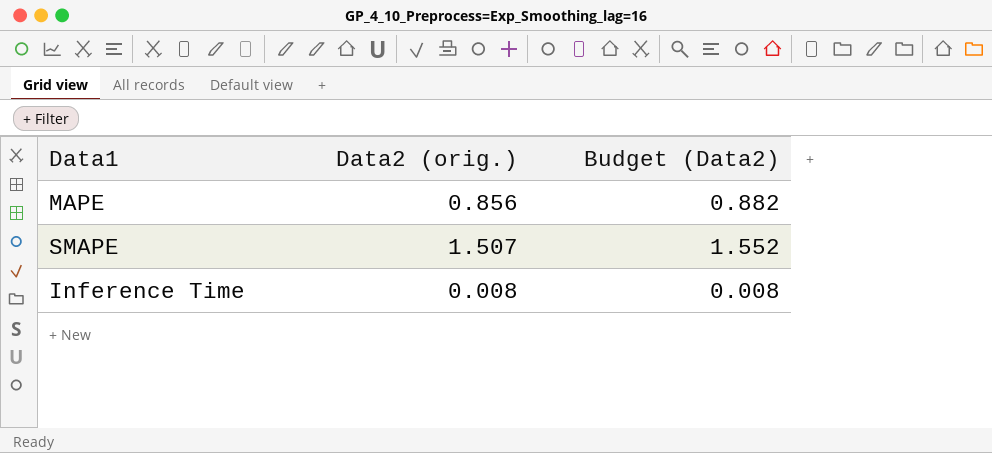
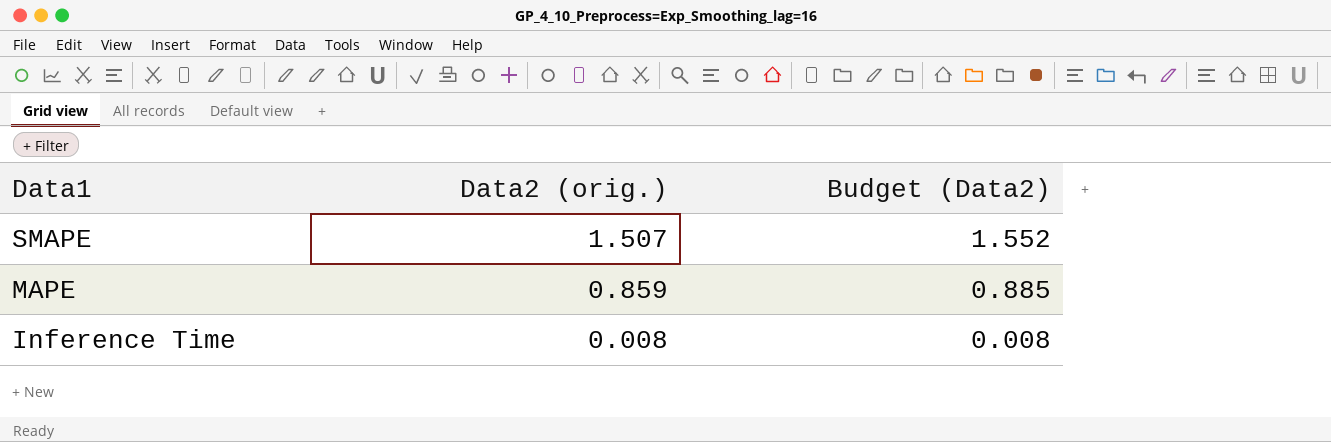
row order: none -> Data1 descending
MAPE | Data2 (orig.): 0.856 -> 0.859
MAPE | Budget (Data2): 0.882 -> 0.885

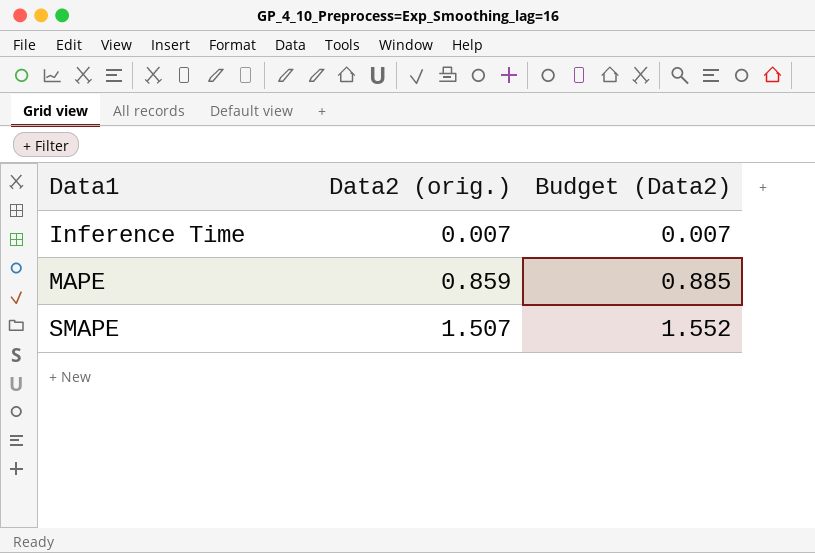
row order: Data1 descending -> Data1 ascending
Inference Time | Data2 (orig.): 0.008 -> 0.007
Inference Time | Budget (Data2): 0.008 -> 0.007

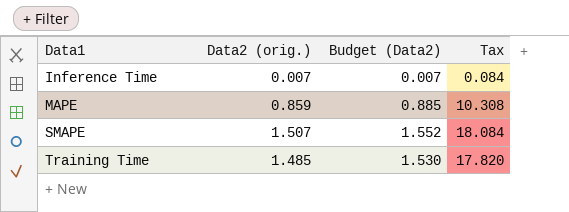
column Tax | formula: none -> [Data2 (orig.)] * 12
row Training Time: none -> 1.485 | 1.530 | 17.820

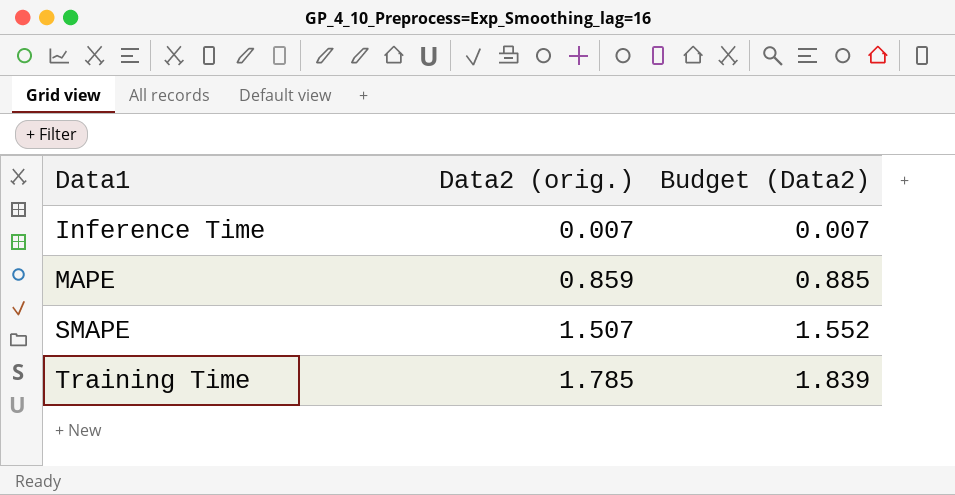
column Tax | formula: [Data2 (orig.)] * 12 -> none
Training Time | Data2 (orig.): 1.485 -> 1.785
Training Time | Budget (Data2): 1.530 -> 1.839

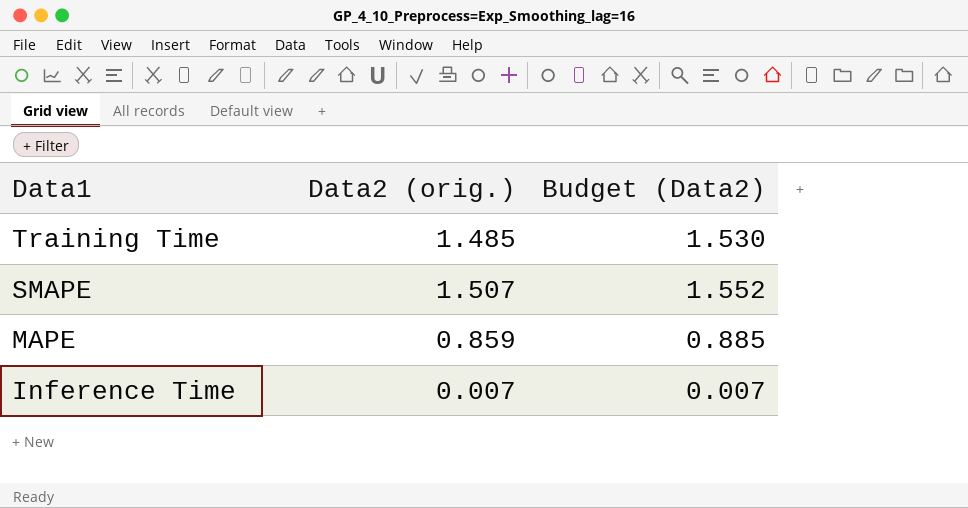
row order: Data1 ascending -> Data1 descending
Training Time | Data2 (orig.): 1.785 -> 1.485
Training Time | Budget (Data2): 1.839 -> 1.530

